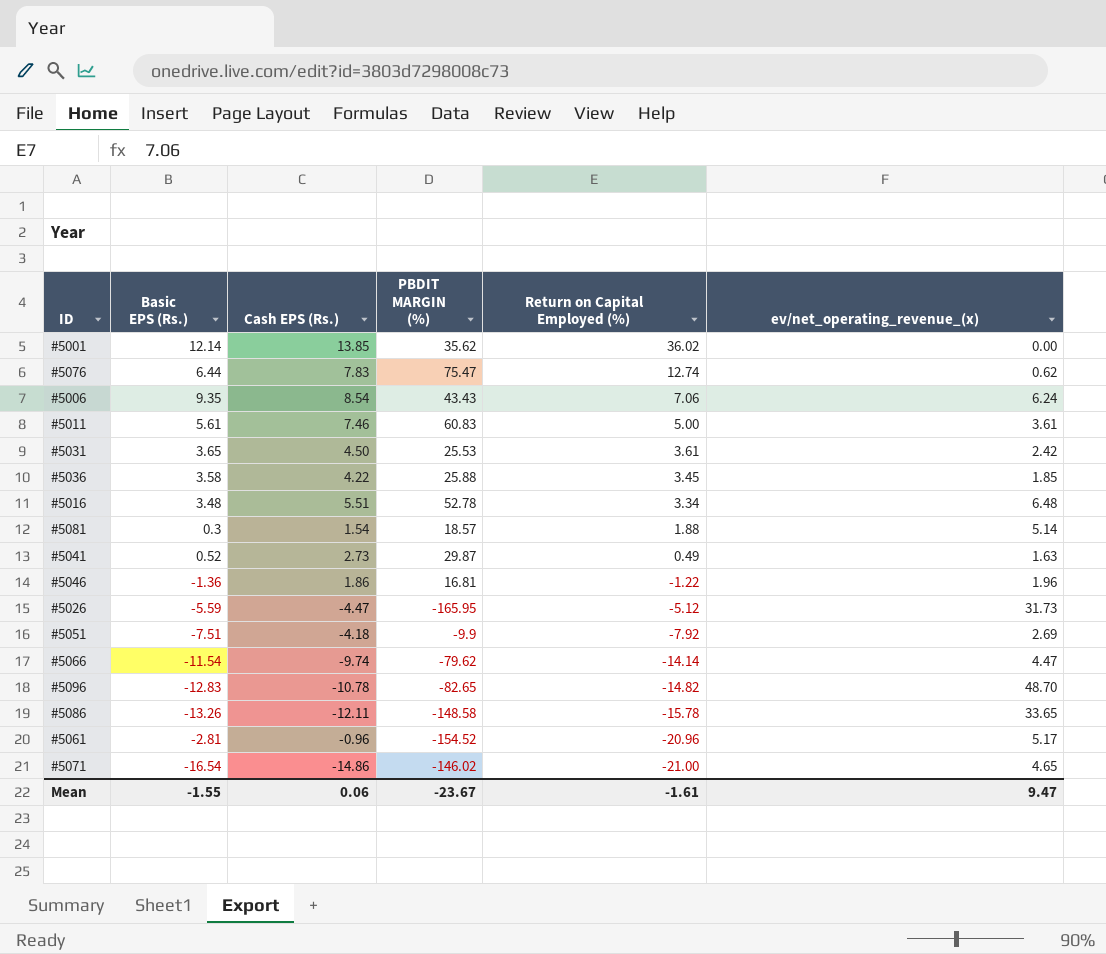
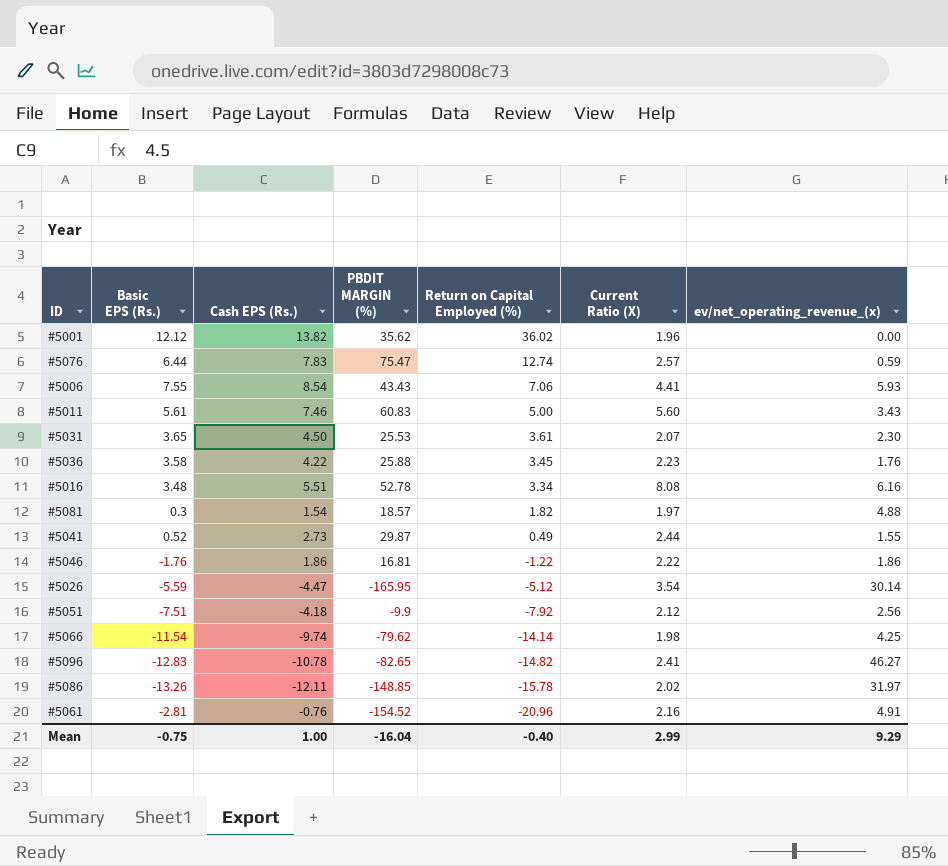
column Current Ratio (X) | position: none -> 6
row #5071: -16.54 | -14.86 | -146.02 | -21.00 | 4.65 -> none
#5001 | Basic EPS (Rs.): 12.14 -> 12.12
#5001 | Cash EPS (Rs.): 13.85 -> 13.82
#5076 | ev/net_operating_revenue_(x): 0.62 -> 0.59
#5006 | Basic EPS (Rs.): 9.35 -> 7.55
#5006 | ev/net_operating_revenue_(x): 6.24 -> 5.93
#5011 | ev/net_operating_revenue_(x): 3.61 -> 3.43
#5031 | ev/net_operating_revenue_(x): 2.42 -> 2.30
#5036 | ev/net_operating_revenue_(x): 1.85 -> 1.76
#5016 | ev/net_operating_revenue_(x): 6.48 -> 6.16
#5081 | Return on Capital Employed (%): 1.88 -> 1.82
#5081 | ev/net_operating_revenue_(x): 5.14 -> 4.88
#5041 | ev/net_operating_revenue_(x): 1.63 -> 1.55
#5046 | Basic EPS (Rs.): -1.36 -> -1.76
#5046 | ev/net_operating_revenue_(x): 1.96 -> 1.86
#5026 | ev/net_operating_revenue_(x): 31.73 -> 30.14
#5051 | ev/net_operating_revenue_(x): 2.69 -> 2.56
#5066 | ev/net_operating_revenue_(x): 4.47 -> 4.25
#5096 | ev/net_operating_revenue_(x): 48.70 -> 46.27
#5086 | PBDIT MARGIN (%): -148.58 -> -148.85
#5086 | ev/net_operating_revenue_(x): 33.65 -> 31.97
#5061 | Cash EPS (Rs.): -0.96 -> -0.76
#5061 | ev/net_operating_revenue_(x): 5.17 -> 4.91
Mean | Basic EPS (Rs.): -1.55 -> -0.75
Mean | Cash EPS (Rs.): 0.06 -> 1.00
Mean | PBDIT MARGIN (%): -23.67 -> -16.04
Mean | Return on Capital Employed (%): -1.61 -> -0.40
Mean | ev/net_operating_revenue_(x): 9.47 -> 9.29

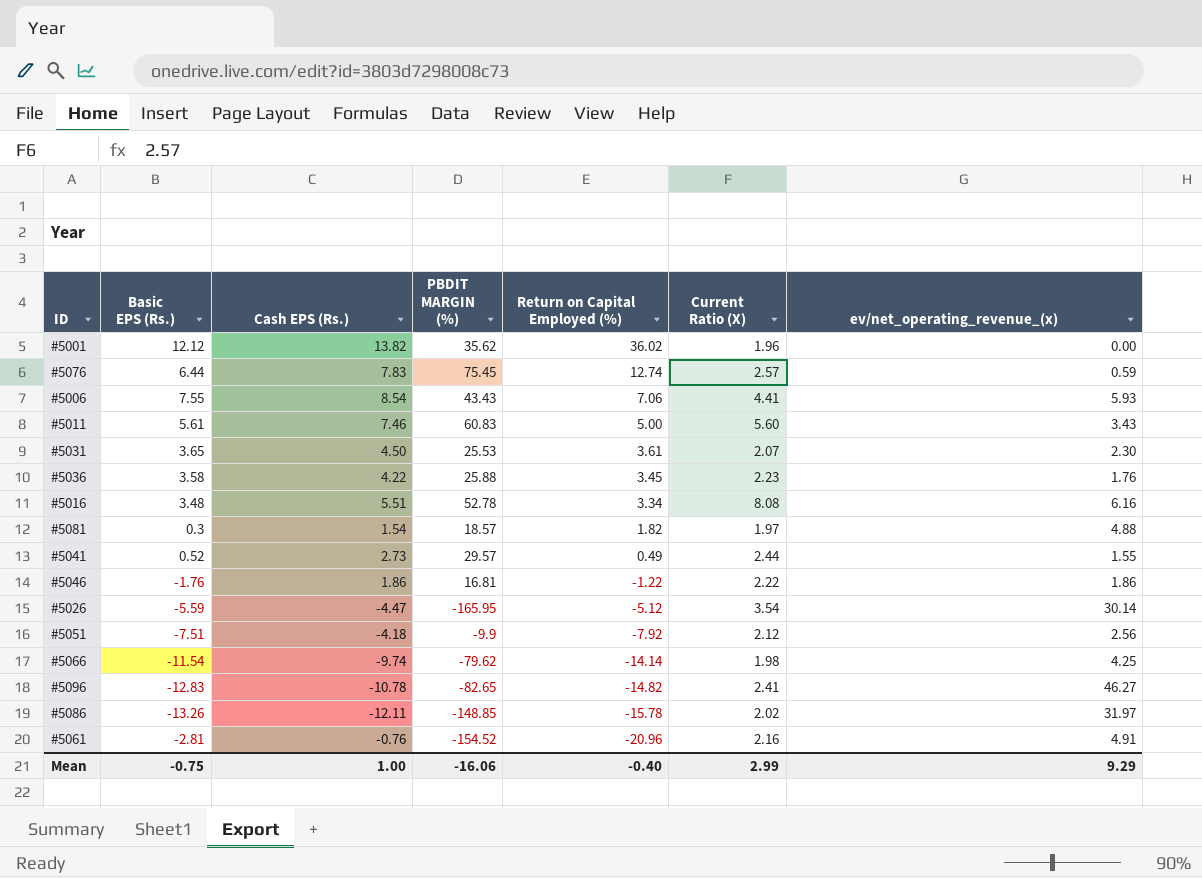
#5076 | PBDIT MARGIN (%): 75.47 -> 75.45
#5041 | PBDIT MARGIN (%): 29.87 -> 29.57
Mean | PBDIT MARGIN (%): -16.04 -> -16.06

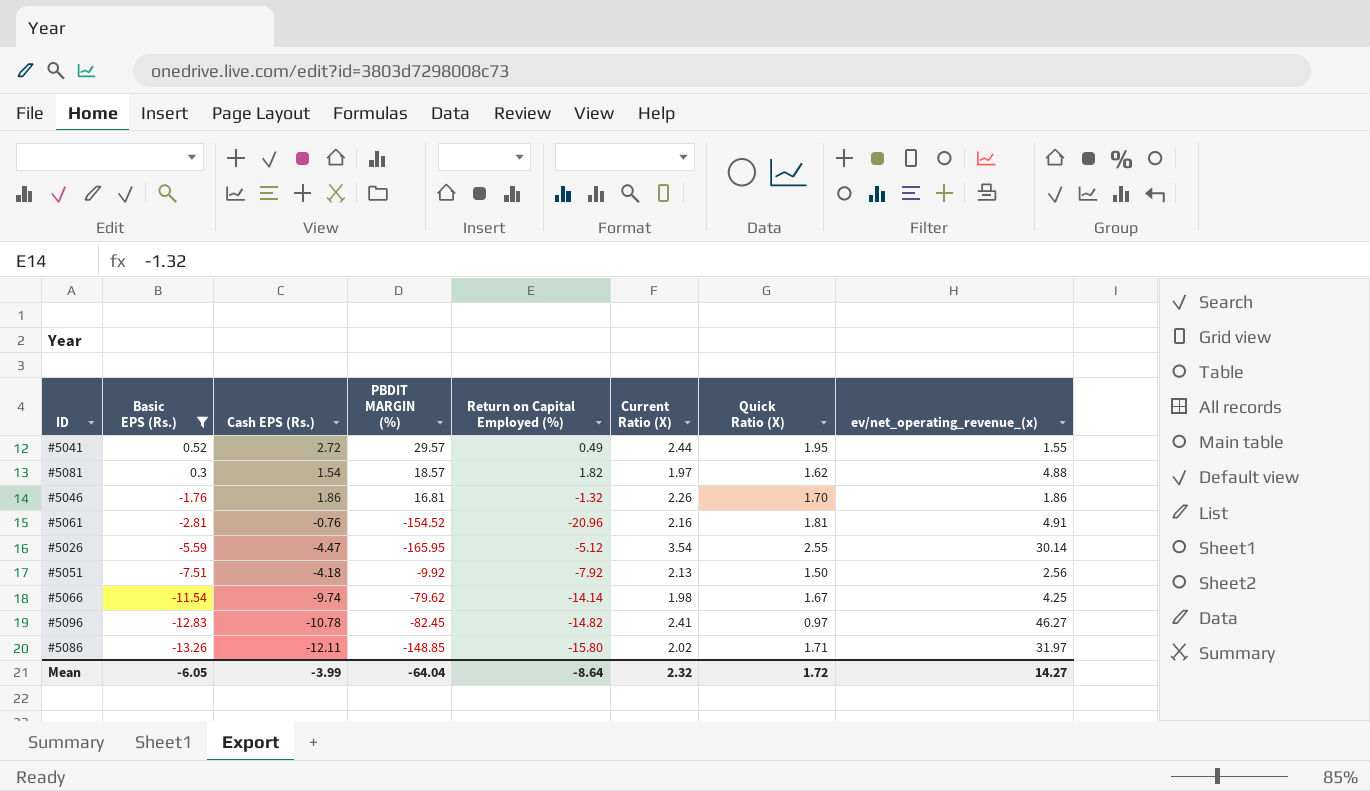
filter: none -> Basic EPS (Rs.) <= 0.52
row order: Return on Capital Employed (%) descending -> Basic EPS (Rs.) descending
column Quick Ratio (X) | position: none -> 7
#5041 | Cash EPS (Rs.): 2.73 -> 2.72
#5046 | Return on Capital Employed (%): -1.22 -> -1.32
#5046 | Current Ratio (X): 2.22 -> 2.26
#5051 | PBDIT MARGIN (%): -9.9 -> -9.92
#5051 | Current Ratio (X): 2.12 -> 2.13
#5096 | PBDIT MARGIN (%): -82.65 -> -82.45
#5086 | Return on Capital Employed (%): -15.78 -> -15.80
Mean | Basic EPS (Rs.): -0.75 -> -6.05
Mean | Cash EPS (Rs.): 1.00 -> -3.99
Mean | PBDIT MARGIN (%): -16.06 -> -64.04
Mean | Return on Capital Employed (%): -0.40 -> -8.64
Mean | Current Ratio (X): 2.99 -> 2.32
Mean | ev/net_operating_revenue_(x): 9.29 -> 14.27

